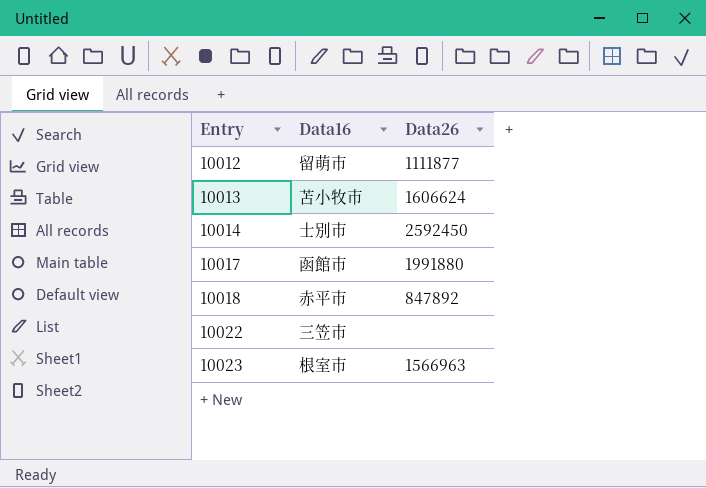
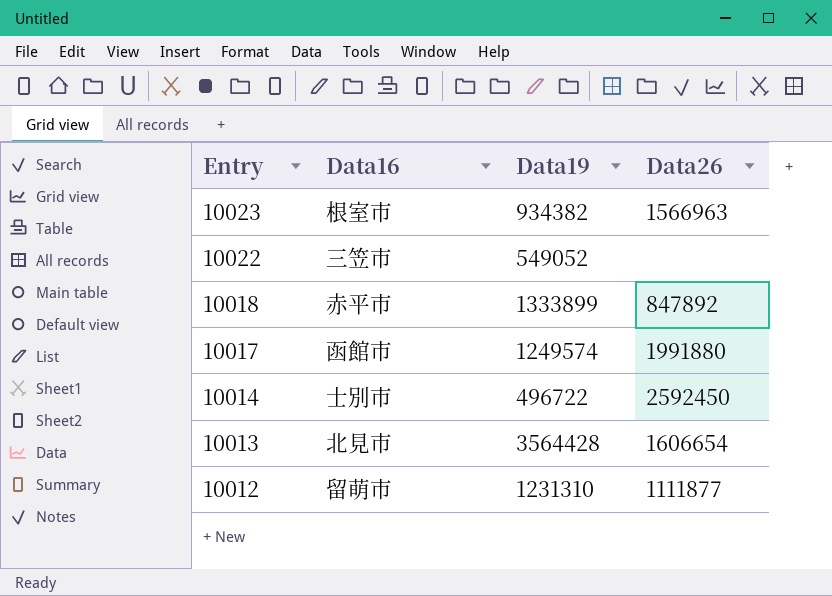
row order: Entry ascending -> Entry descending
column Data19 | position: none -> 3
10013 | Data16: 苫小牧市 -> 北見市
10013 | Data26: 1606624 -> 1606654

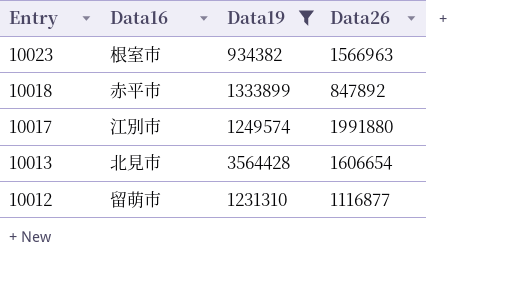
filter: none -> Data19 >= 934382
10017 | Data16: 函館市 -> 江別市
10012 | Data26: 1111877 -> 1116877

